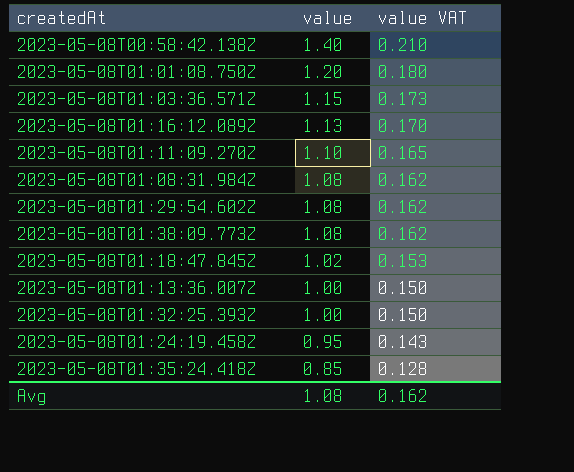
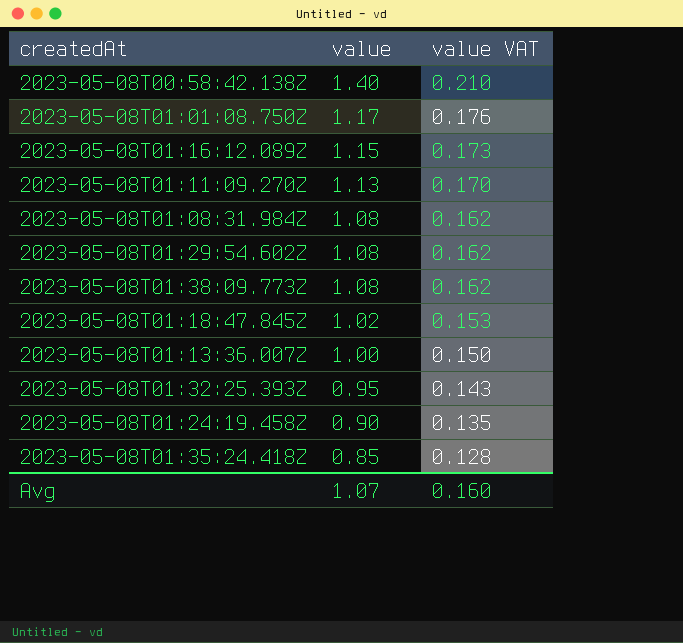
row 2023-05-08T01:03:36.571Z: 1.15 | 0.173 -> none
2023-05-08T01:01:08.750Z | value: 1.20 -> 1.17
2023-05-08T01:01:08.750Z | value VAT: 0.180 -> 0.176
2023-05-08T01:16:12.089Z | value: 1.13 -> 1.15
2023-05-08T01:16:12.089Z | value VAT: 0.170 -> 0.173
2023-05-08T01:11:09.270Z | value: 1.10 -> 1.13
2023-05-08T01:11:09.270Z | value VAT: 0.165 -> 0.170
2023-05-08T01:32:25.393Z | value: 1.00 -> 0.95
2023-05-08T01:32:25.393Z | value VAT: 0.150 -> 0.143
2023-05-08T01:24:19.458Z | value: 0.95 -> 0.90
2023-05-08T01:24:19.458Z | value VAT: 0.143 -> 0.135
Avg | value: 1.08 -> 1.07
Avg | value VAT: 0.162 -> 0.160

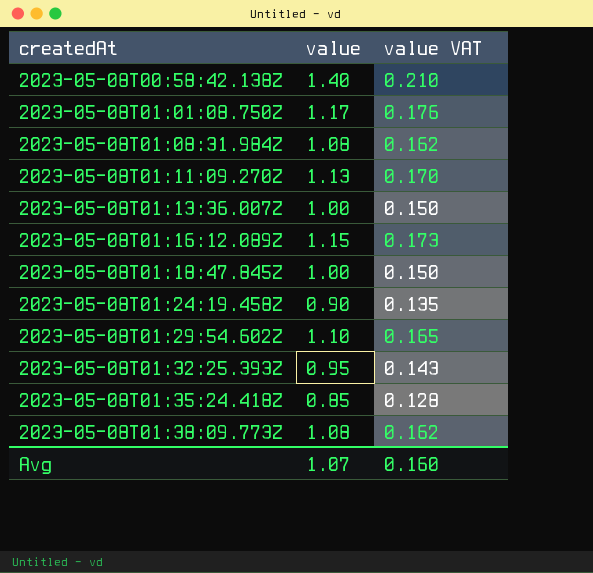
row order: value descending -> createdAt ascending
2023-05-08T01:18:47.845Z | value: 1.02 -> 1.00
2023-05-08T01:18:47.845Z | value VAT: 0.153 -> 0.150
2023-05-08T01:29:54.602Z | value: 1.08 -> 1.10
2023-05-08T01:29:54.602Z | value VAT: 0.162 -> 0.165

